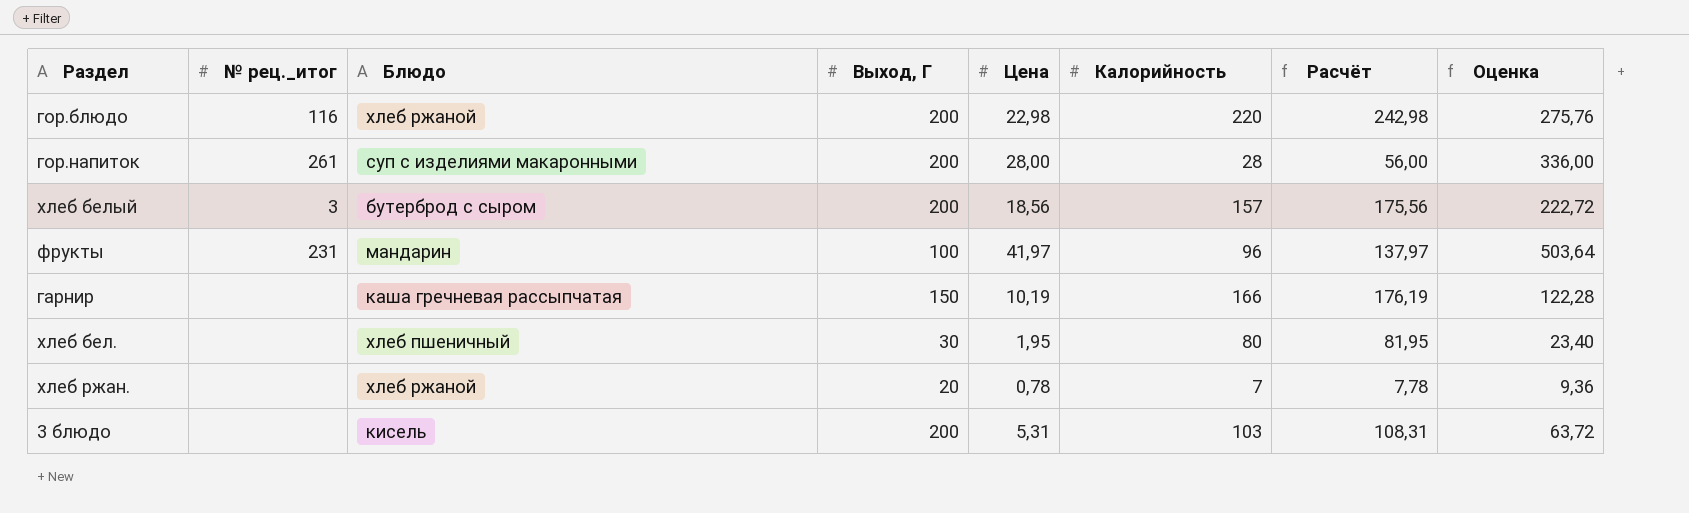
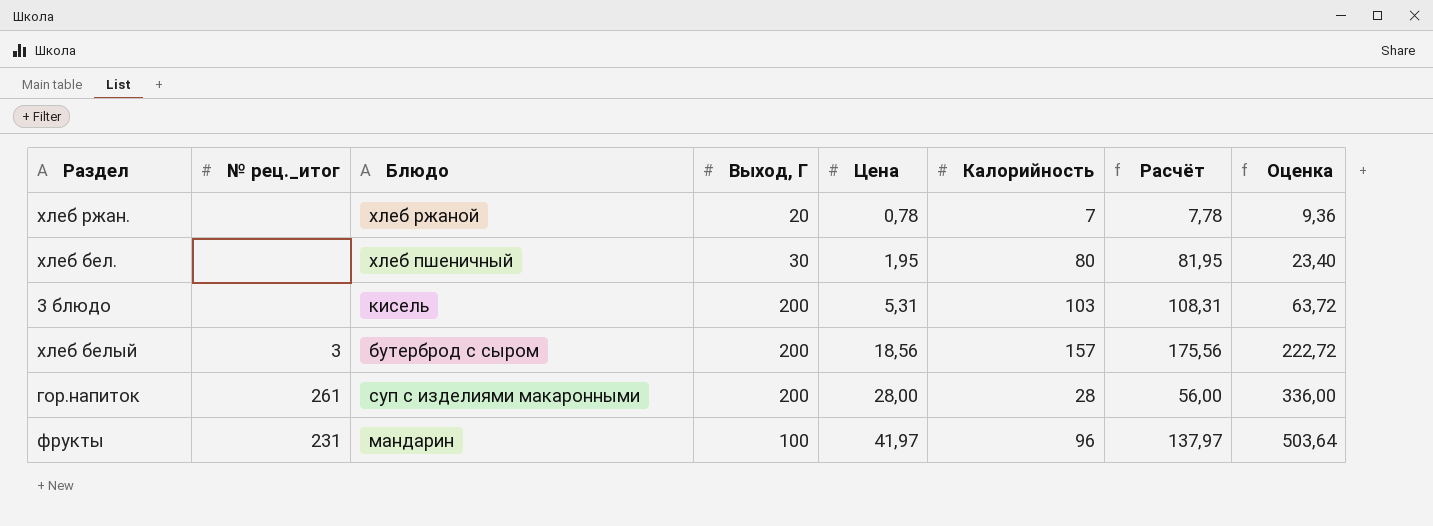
row order: none -> Цена ascending
row гор.блюдо: 116 | хлеб ржаной | 200 | 22,98 | 220 | 242,98 | 275,76 -> none
row гарнир: none | каша гречневая рассыпчатая | 150 | 10,19 | 166 | 176,19 | 122,28 -> none

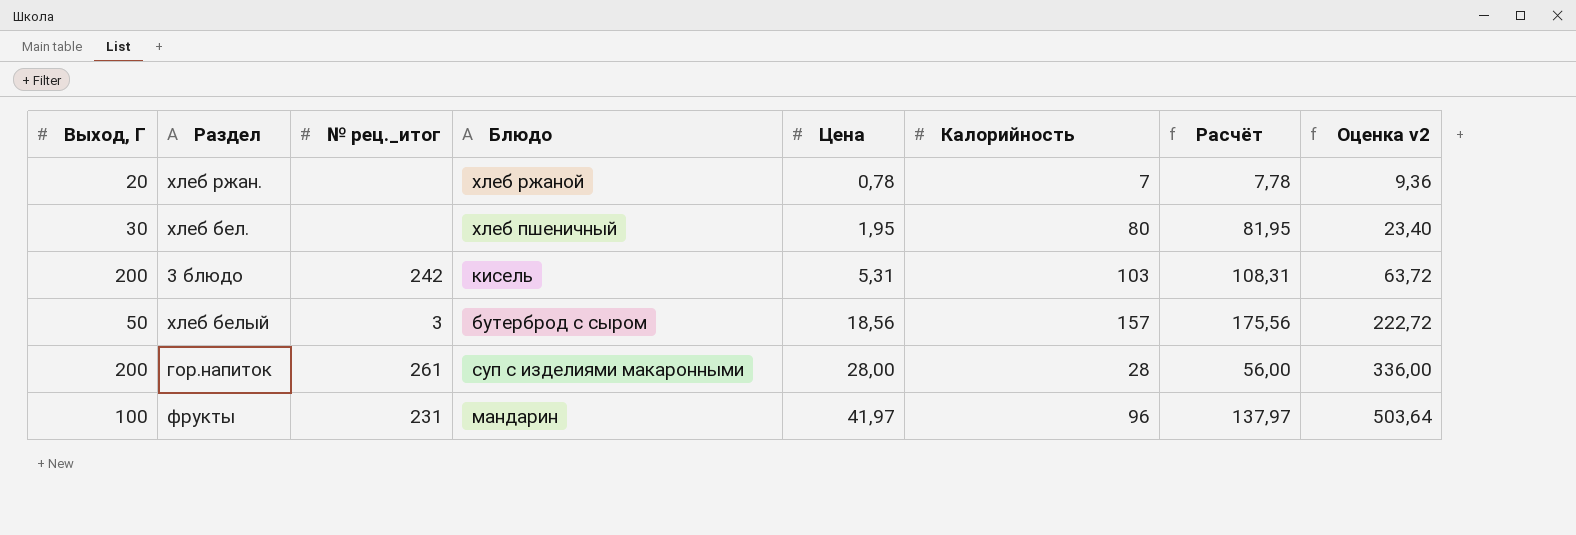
column Выход, Г | position: 4 -> 1
column name: Оценка -> Оценка v2
3 блюдо | № рец._итог: none -> 242
хлеб белый | Выход, Г: 200 -> 50

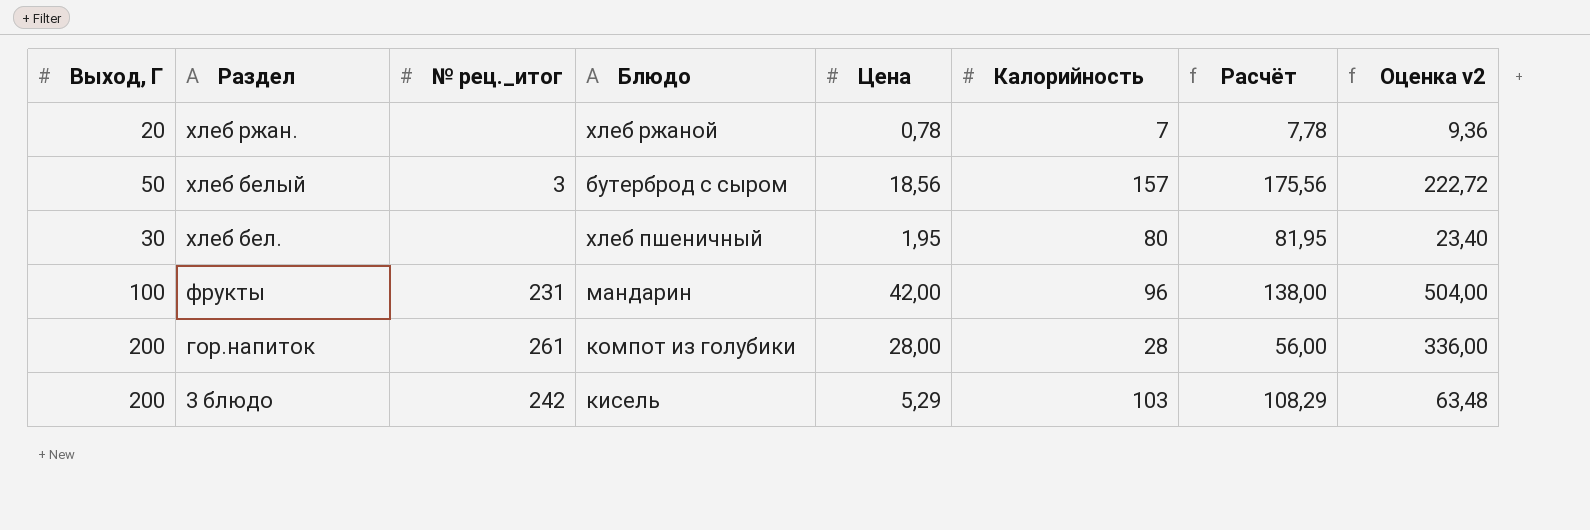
row order: Цена ascending -> Раздел descending
фрукты | Цена: 41,97 -> 42,00
фрукты | Расчёт: 137,97 -> 138,00
фрукты | Оценка v2: 503,64 -> 504,00
гор.напиток | Блюдо: суп с изделиями макаронными -> компот из голубики
3 блюдо | Цена: 5,31 -> 5,29
3 блюдо | Расчёт: 108,31 -> 108,29
3 блюдо | Оценка v2: 63,72 -> 63,48

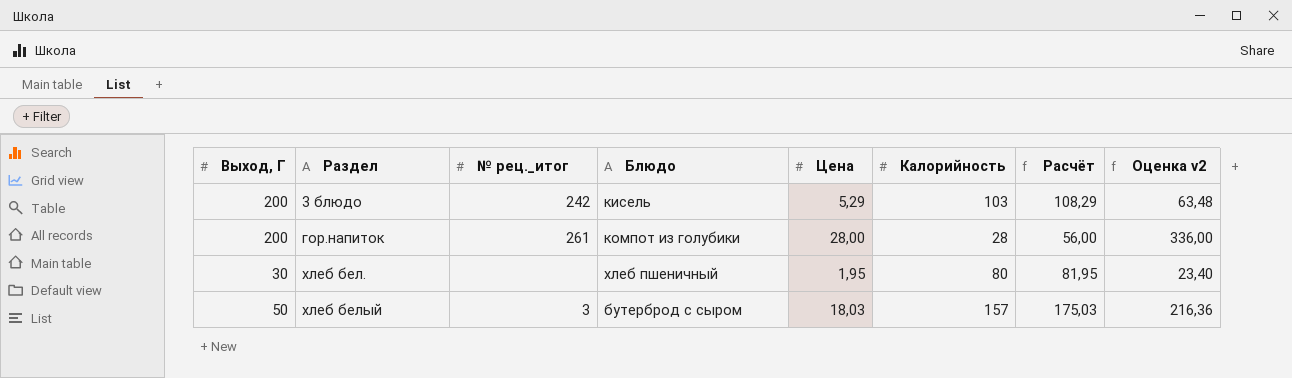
row order: Раздел descending -> Раздел ascending
row хлеб ржан.: 20 | none | хлеб ржаной | 0,78 | 7 | 7,78 | 9,36 -> none
row фрукты: 100 | 231 | мандарин | 42,00 | 96 | 138,00 | 504,00 -> none
хлеб белый | Цена: 18,56 -> 18,03
хлеб белый | Расчёт: 175,56 -> 175,03
хлеб белый | Оценка v2: 222,72 -> 216,36

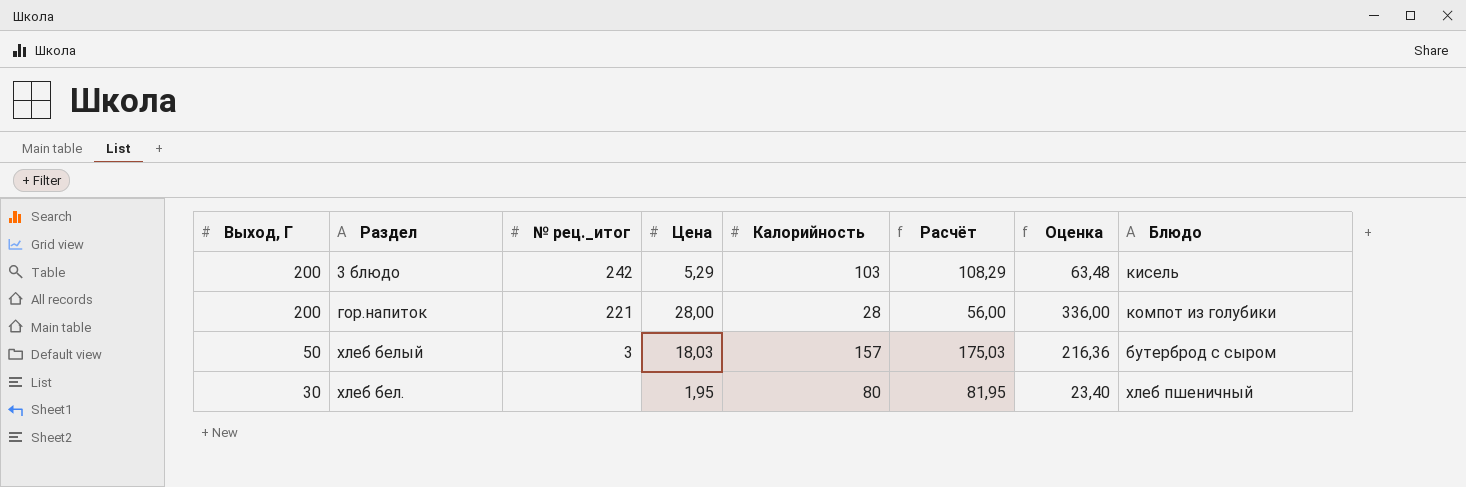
row order: Раздел ascending -> Выход, Г descending
column name: Оценка v2 -> Оценка
column Блюдо | position: 4 -> 8
гор.напиток | № рец._итог: 261 -> 221

